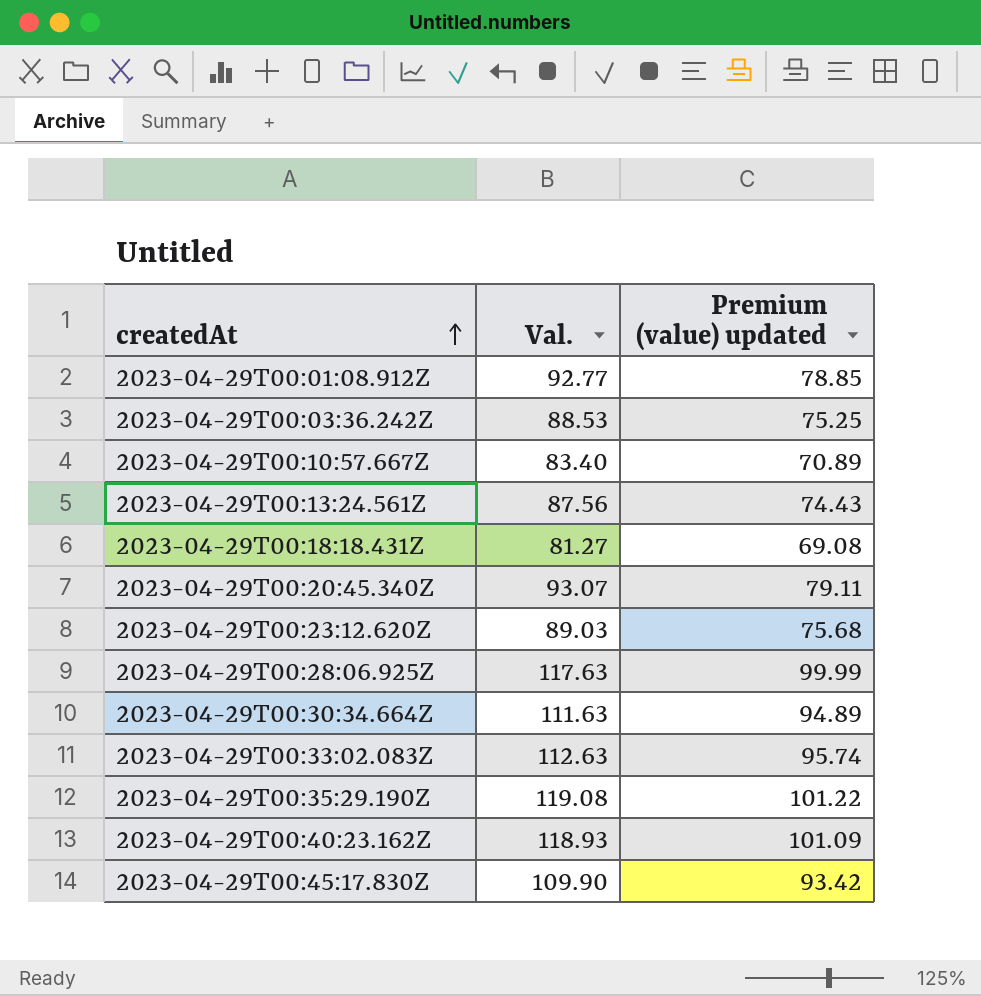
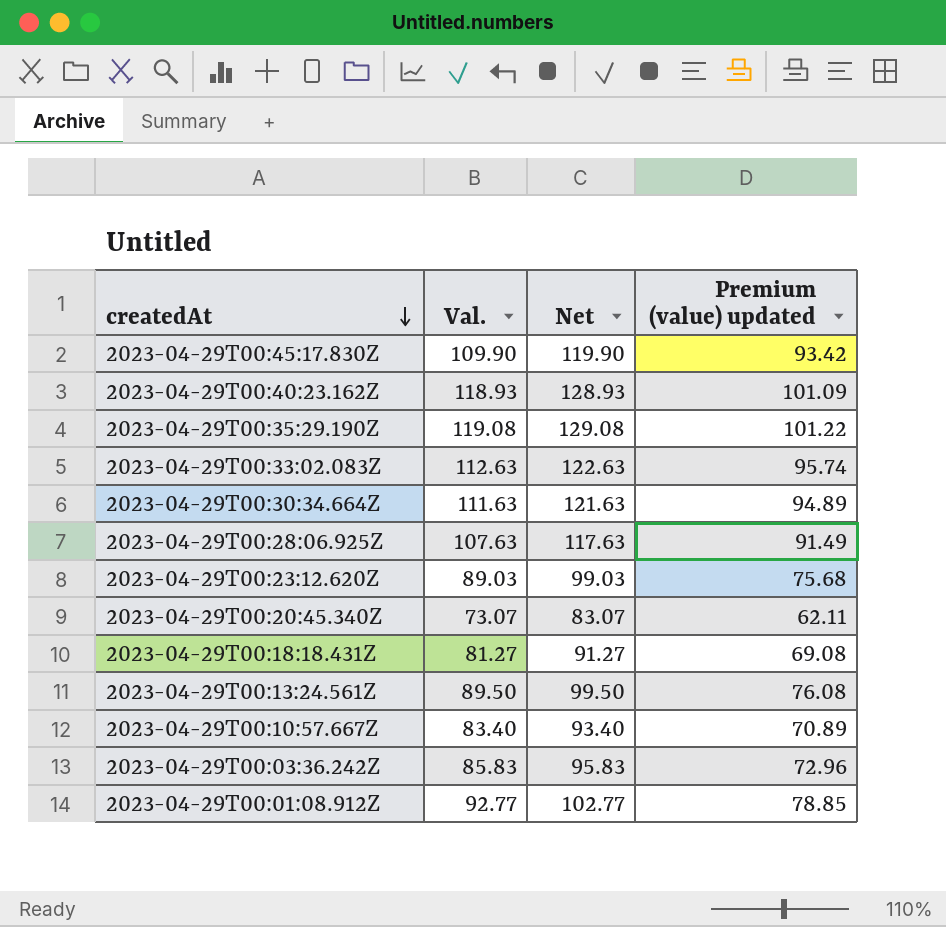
row order: createdAt ascending -> createdAt descending
column Net | formula: none -> [Val.] + 10
2023-04-29T00:28:06.925Z | Val.: 117.63 -> 107.63
2023-04-29T00:28:06.925Z | Premium (value) updated: 99.99 -> 91.49
2023-04-29T00:20:45.340Z | Val.: 93.07 -> 73.07
2023-04-29T00:20:45.340Z | Premium (value) updated: 79.11 -> 62.11
2023-04-29T00:13:24.561Z | Val.: 87.56 -> 89.50
2023-04-29T00:13:24.561Z | Premium (value) updated: 74.43 -> 76.08
2023-04-29T00:03:36.242Z | Val.: 88.53 -> 85.83
2023-04-29T00:03:36.242Z | Premium (value) updated: 75.25 -> 72.96

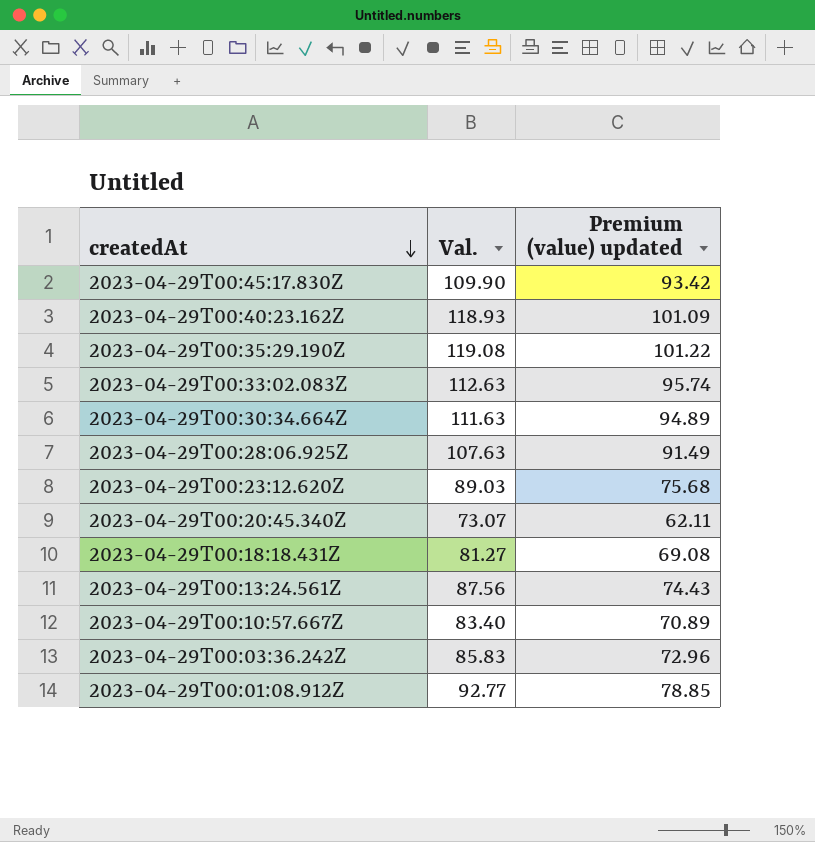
column Net | formula: [Val.] + 10 -> none
2023-04-29T00:13:24.561Z | Val.: 89.50 -> 87.56
2023-04-29T00:13:24.561Z | Premium (value) updated: 76.08 -> 74.43

